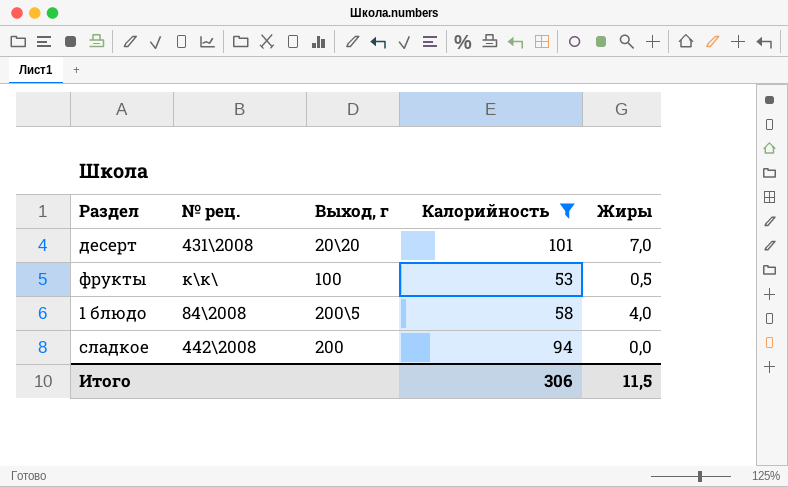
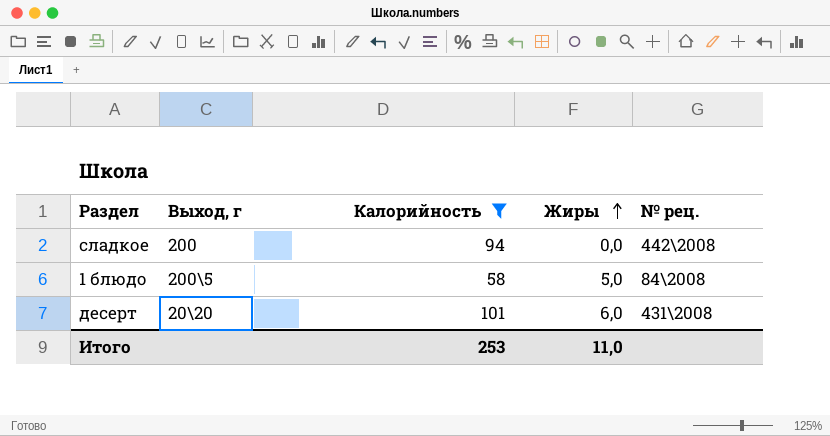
row order: none -> Жиры ascending
column № рец. | position: 2 -> 5
row фрукты: к\к\ | 100 | 53 | 0,5 -> none
1 блюдо | Жиры: 4,0 -> 5,0
десерт | Жиры: 7,0 -> 6,0
Итого | Калорийность: 306 -> 253
Итого | Жиры: 11,5 -> 11,0

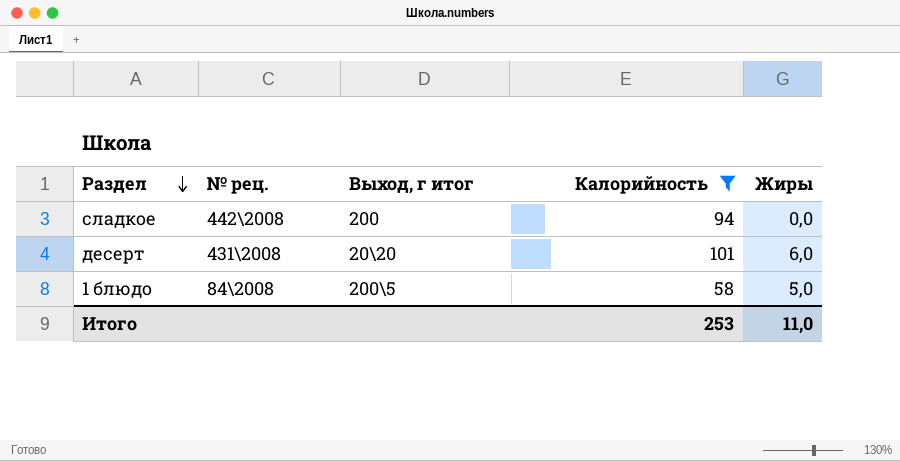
row order: Жиры ascending -> Раздел descending
column № рец. | position: 5 -> 2
column name: Выход, г -> Выход, г итог

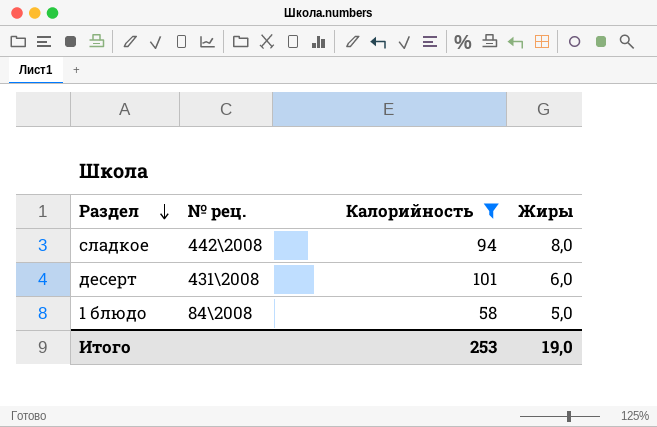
column Выход, г итог | position: 3 -> none
сладкое | Жиры: 0,0 -> 8,0
Итого | Жиры: 11,0 -> 19,0

